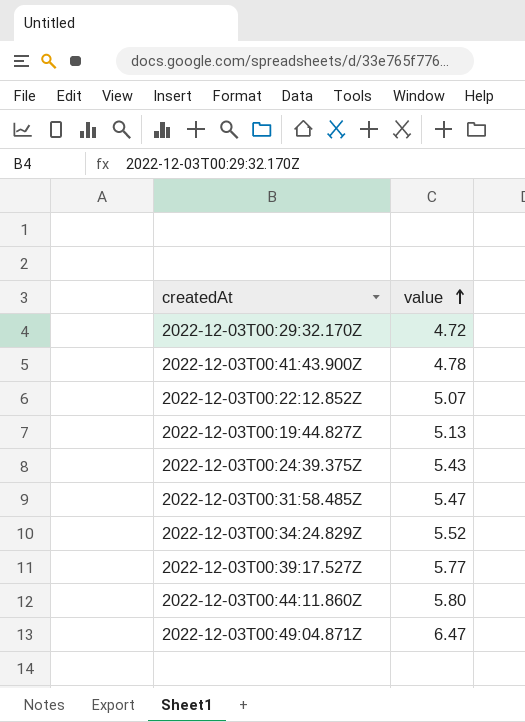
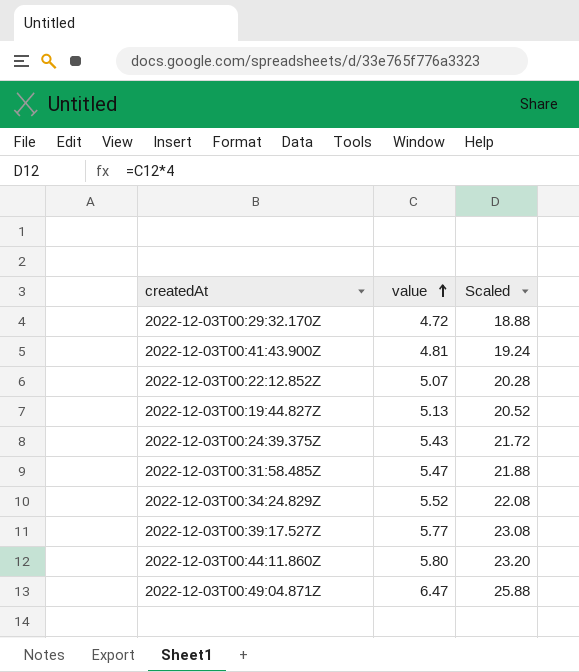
column Scaled | formula: none -> [value] * 4
2022-12-03T00:41:43.900Z | value: 4.78 -> 4.81

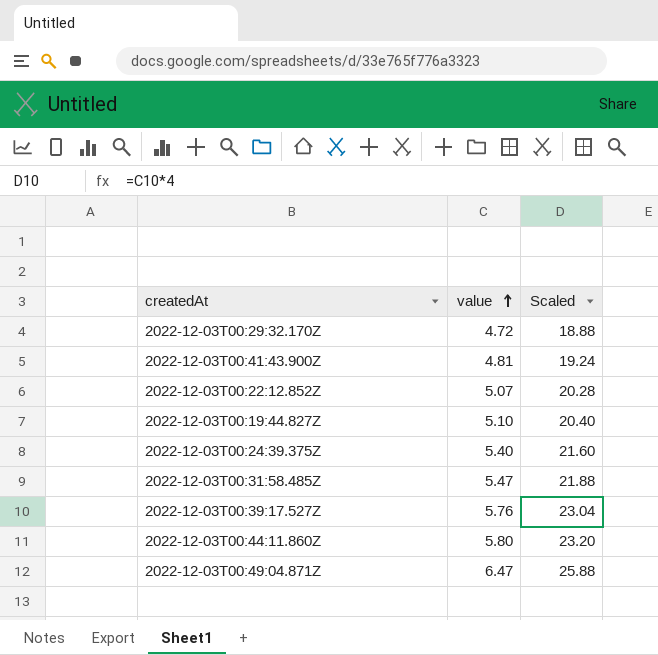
row 2022-12-03T00:34:24.829Z: 5.52 | 22.08 -> none
2022-12-03T00:19:44.827Z | value: 5.13 -> 5.10
2022-12-03T00:19:44.827Z | Scaled: 20.52 -> 20.40
2022-12-03T00:24:39.375Z | value: 5.43 -> 5.40
2022-12-03T00:24:39.375Z | Scaled: 21.72 -> 21.60
2022-12-03T00:39:17.527Z | value: 5.77 -> 5.76
2022-12-03T00:39:17.527Z | Scaled: 23.08 -> 23.04

